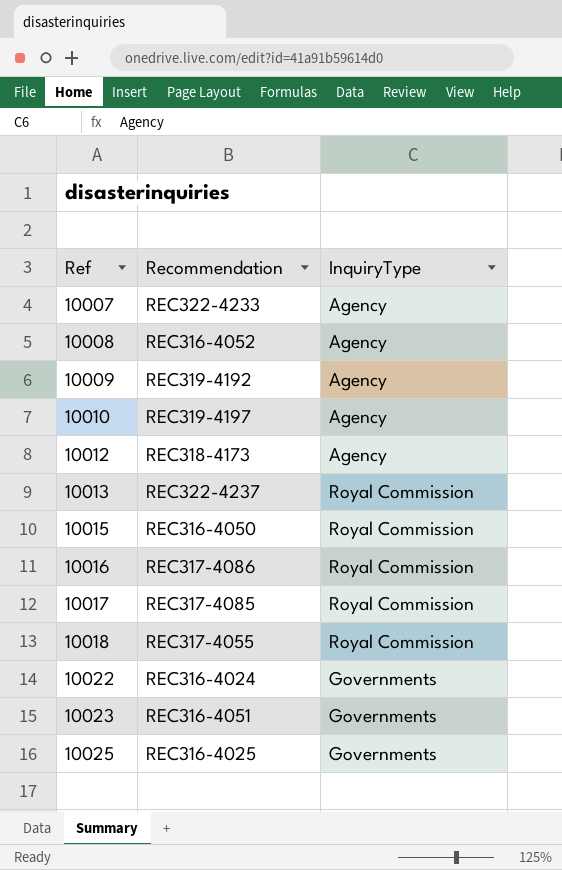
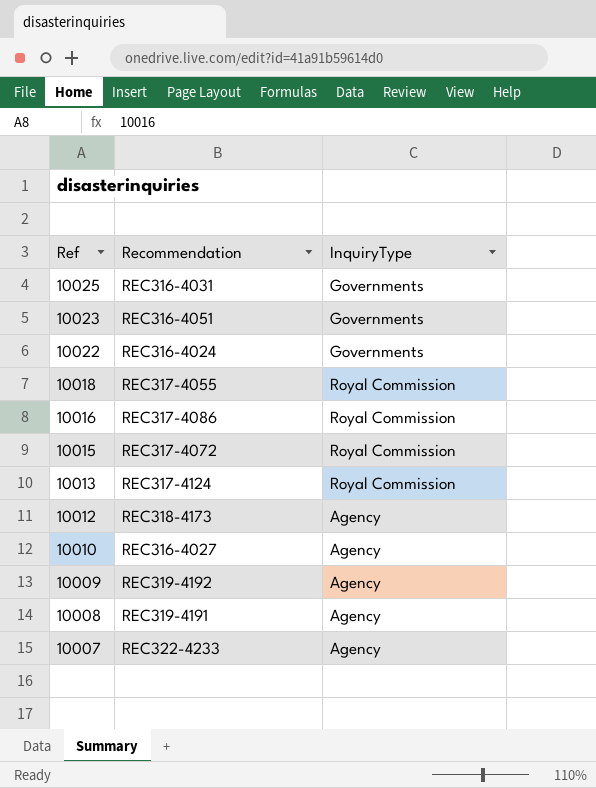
row order: Ref ascending -> Ref descending
row 10017: REC317-4085 | Royal Commission -> none
10025 | Recommendation: REC316-4025 -> REC316-4031
10015 | Recommendation: REC316-4050 -> REC317-4072
10013 | Recommendation: REC322-4237 -> REC317-4124
10010 | Recommendation: REC319-4197 -> REC316-4027
10008 | Recommendation: REC316-4052 -> REC319-4191

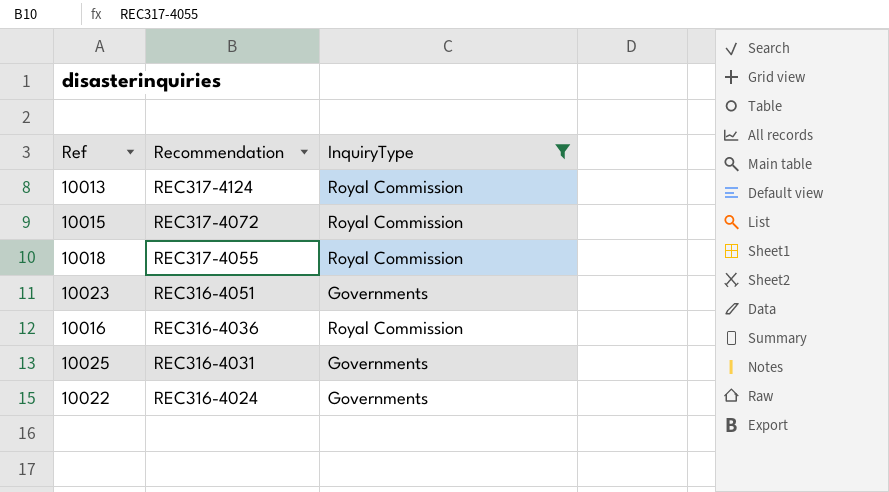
filter: none -> InquiryType != Agency
row order: Ref descending -> Recommendation descending
10016 | Recommendation: REC317-4086 -> REC316-4036

